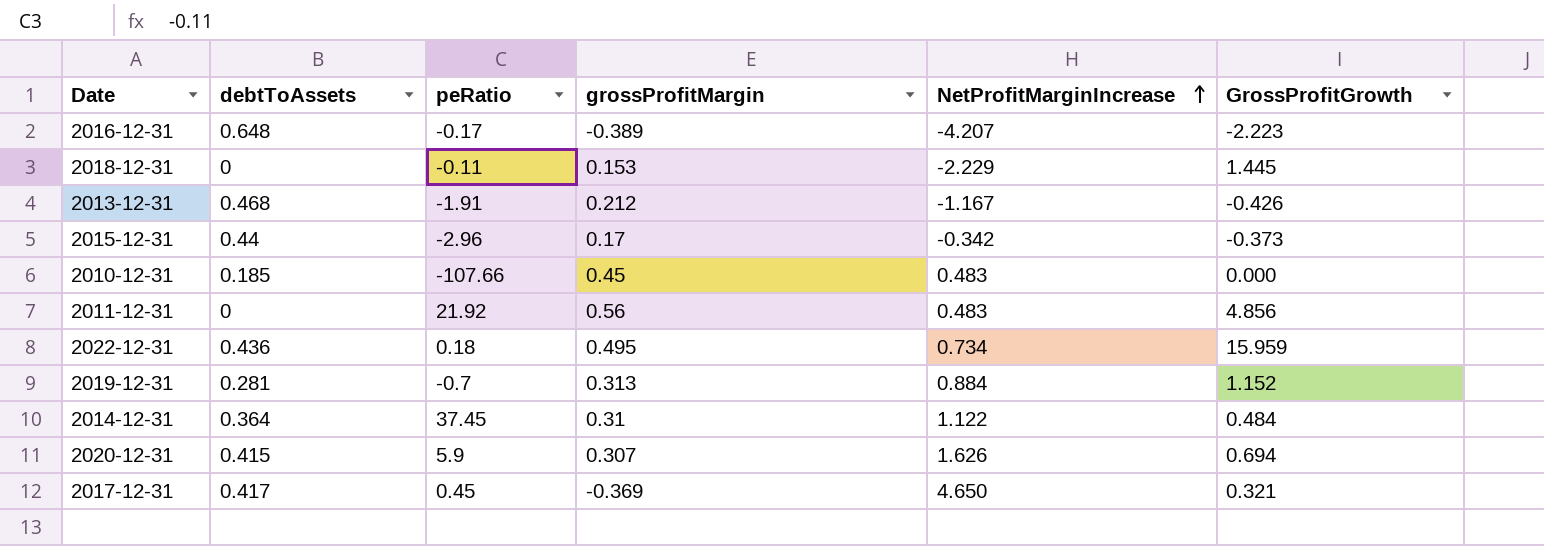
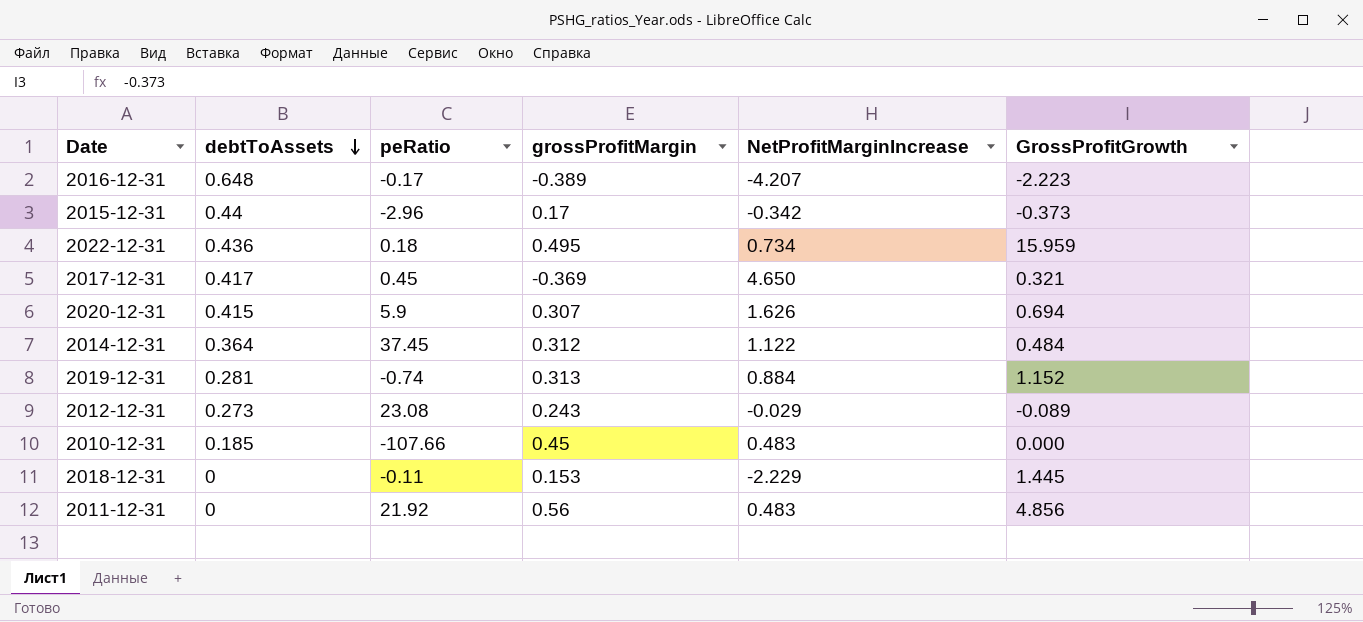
row order: NetProfitMarginIncrease ascending -> debtToAssets descending
row 2013-12-31: 0.468 | -1.91 | 0.212 | -1.167 | -0.426 -> none
2014-12-31 | grossProfitMargin: 0.31 -> 0.312
2019-12-31 | peRatio: -0.7 -> -0.74
row 2012-12-31: none -> 0.273 | 23.08 | 0.243 | -0.029 | -0.089

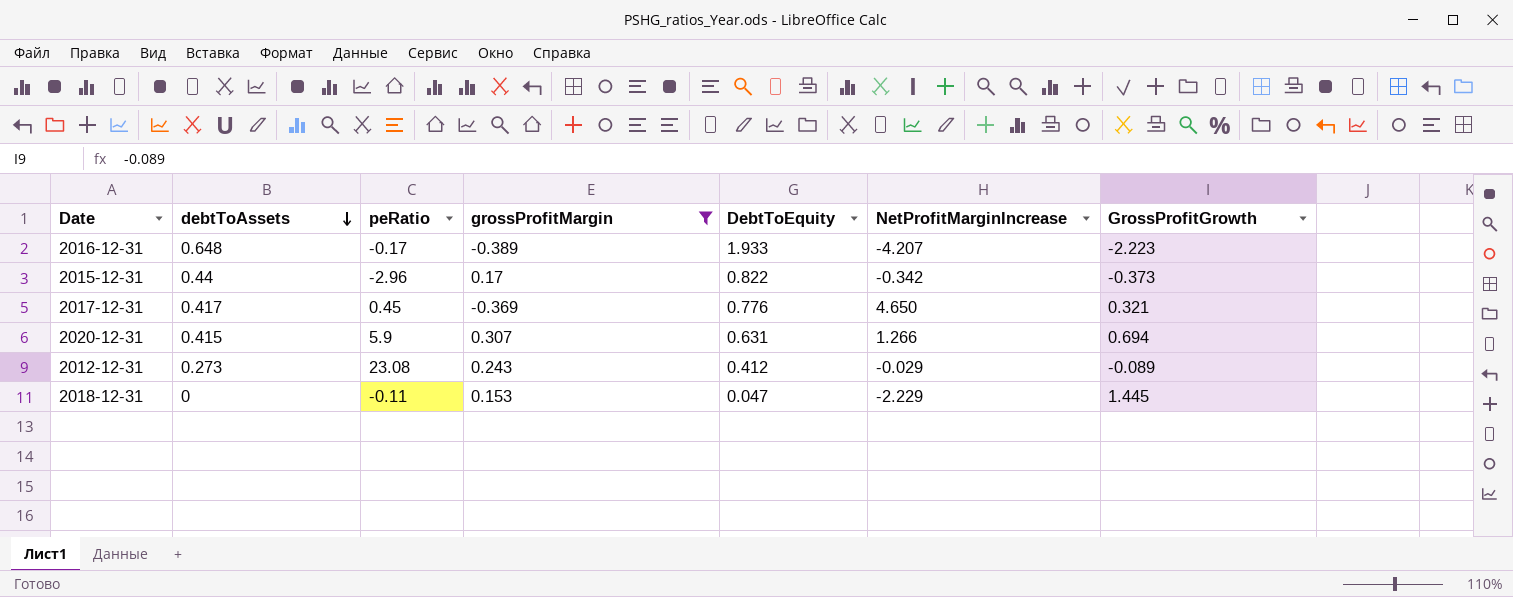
filter: none -> grossProfitMargin <= 0.307
column DebtToEquity | position: none -> 5
2020-12-31 | NetProfitMarginIncrease: 1.626 -> 1.266

